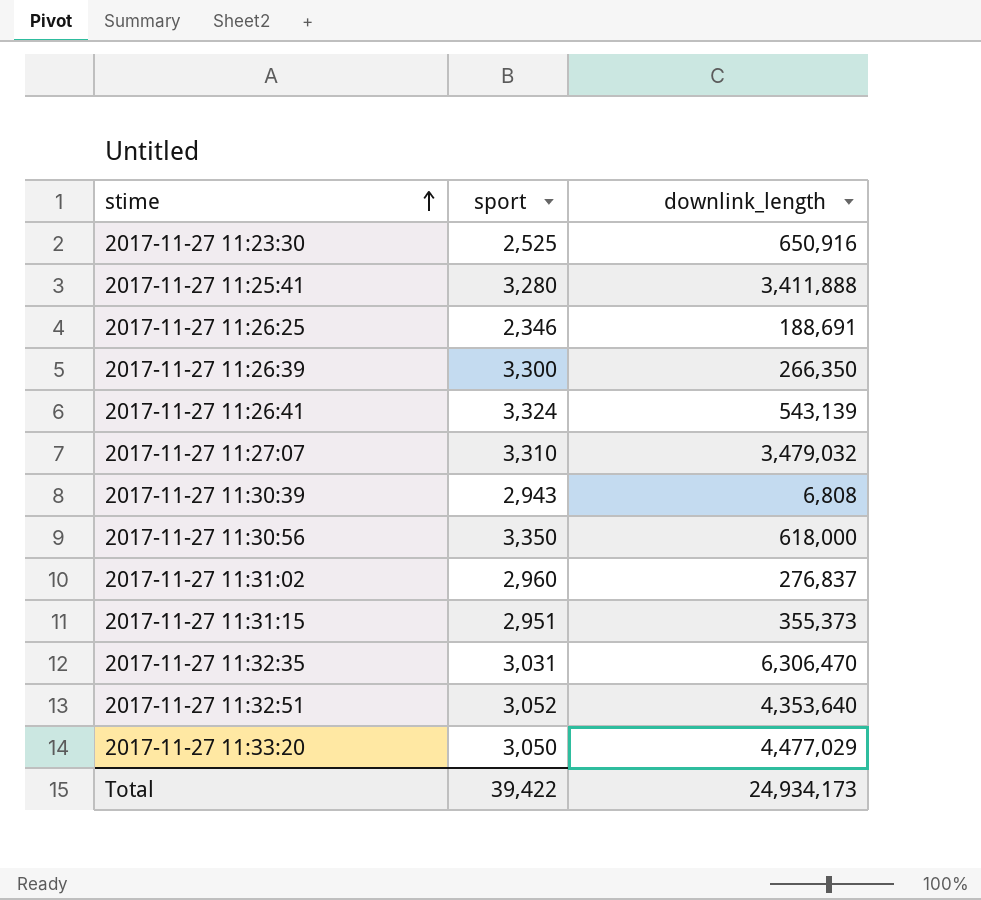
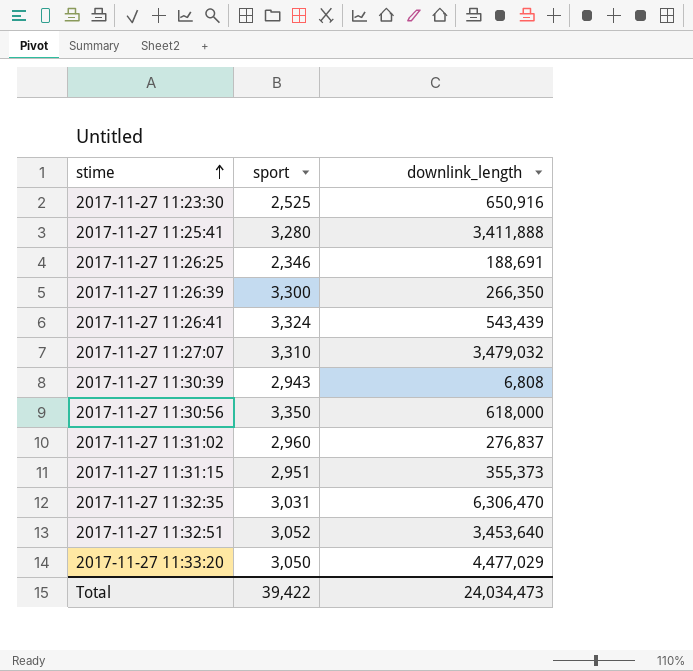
2017-11-27 11:26:41 | downlink_length: 543,139 -> 543,439
2017-11-27 11:32:51 | downlink_length: 4,353,640 -> 3,453,640
Total | downlink_length: 24,934,173 -> 24,034,473

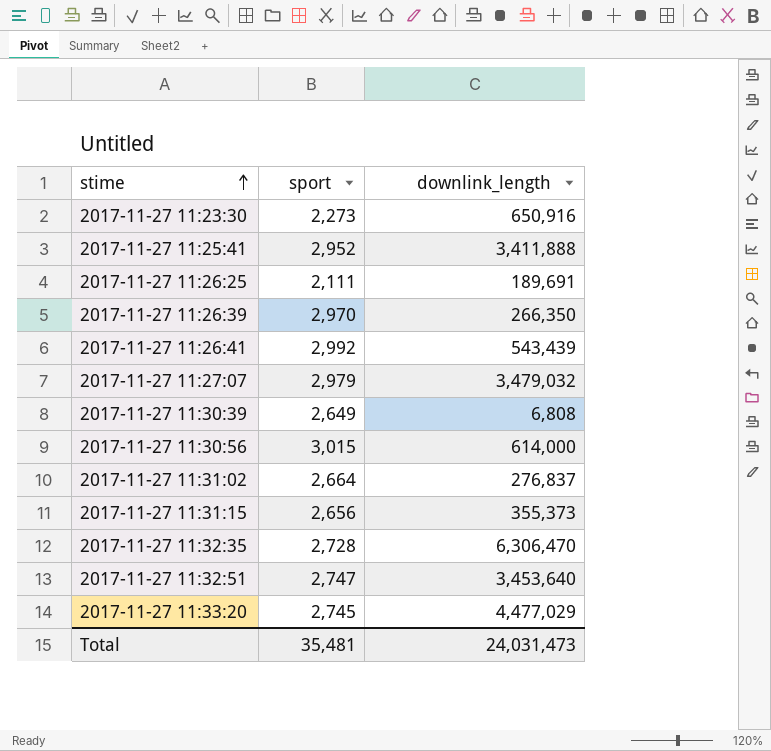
2017-11-27 11:23:30 | sport: 2,525 -> 2,273
2017-11-27 11:25:41 | sport: 3,280 -> 2,952
2017-11-27 11:26:25 | sport: 2,346 -> 2,111
2017-11-27 11:26:25 | downlink_length: 188,691 -> 189,691
2017-11-27 11:26:39 | sport: 3,300 -> 2,970
2017-11-27 11:26:41 | sport: 3,324 -> 2,992
2017-11-27 11:27:07 | sport: 3,310 -> 2,979
2017-11-27 11:30:39 | sport: 2,943 -> 2,649
2017-11-27 11:30:56 | sport: 3,350 -> 3,015
2017-11-27 11:30:56 | downlink_length: 618,000 -> 614,000
2017-11-27 11:31:02 | sport: 2,960 -> 2,664
2017-11-27 11:31:15 | sport: 2,951 -> 2,656
2017-11-27 11:32:35 | sport: 3,031 -> 2,728
2017-11-27 11:32:51 | sport: 3,052 -> 2,747
2017-11-27 11:33:20 | sport: 3,050 -> 2,745
Total | sport: 39,422 -> 35,481
Total | downlink_length: 24,034,473 -> 24,031,473

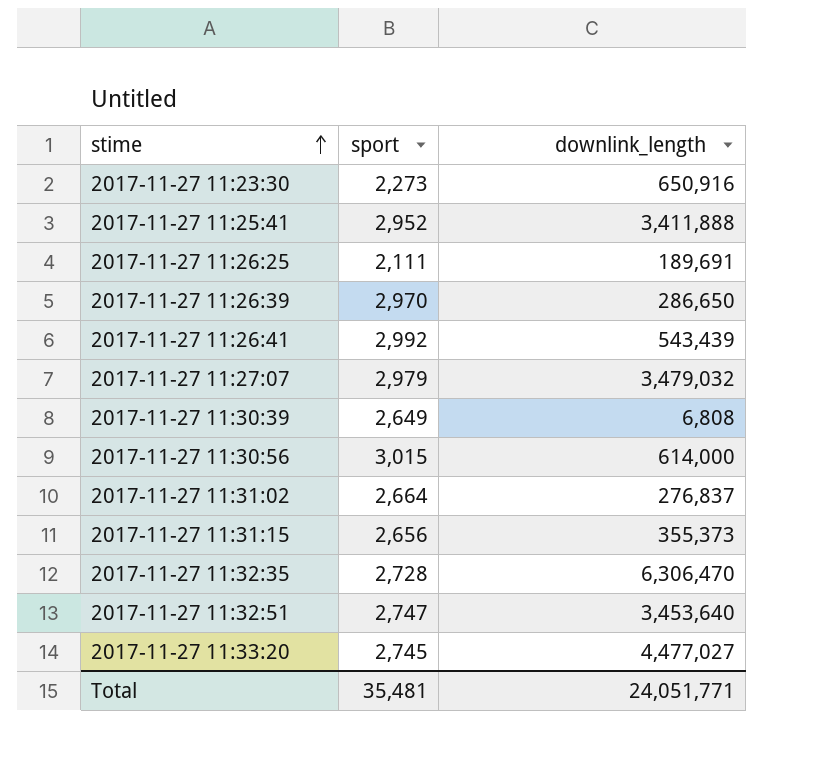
2017-11-27 11:26:39 | downlink_length: 266,350 -> 286,650
2017-11-27 11:33:20 | downlink_length: 4,477,029 -> 4,477,027
Total | downlink_length: 24,031,473 -> 24,051,771

